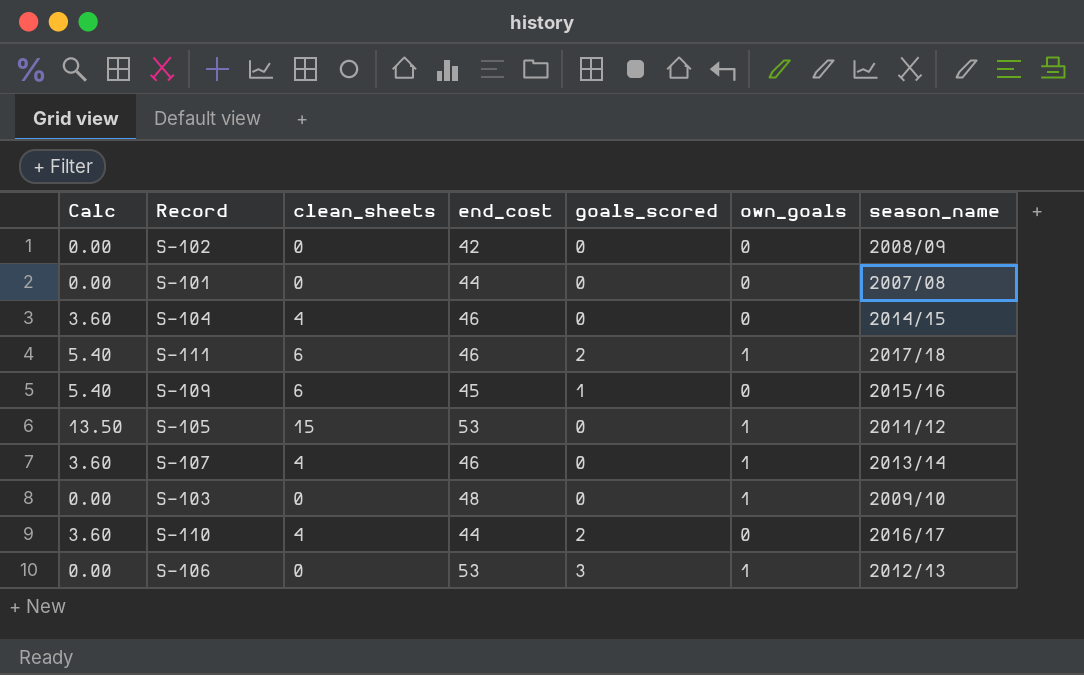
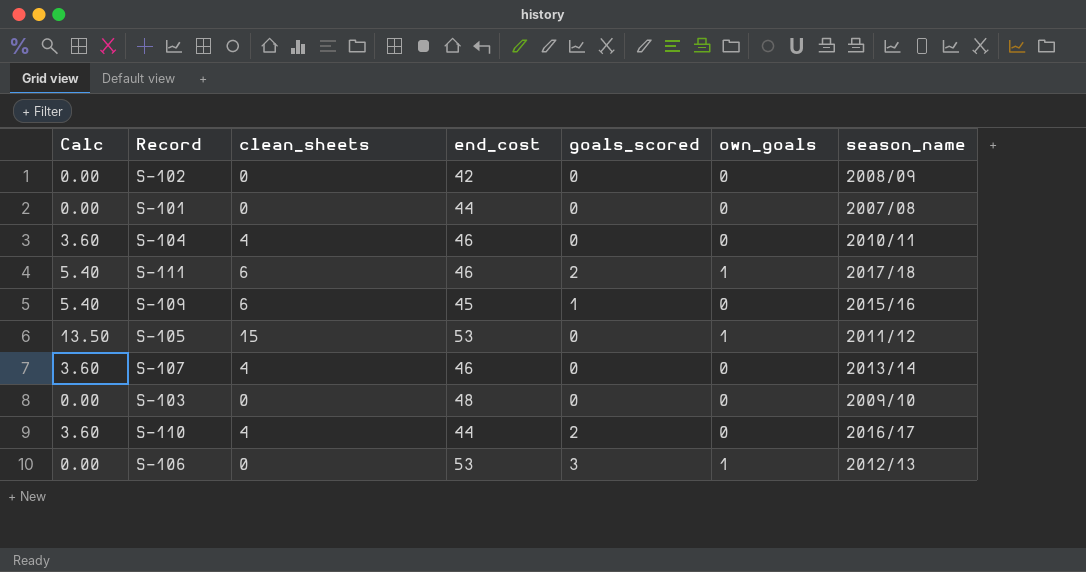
S-104 | season_name: 2014/15 -> 2010/11
S-107 | own_goals: 1 -> 0
S-103 | own_goals: 1 -> 0

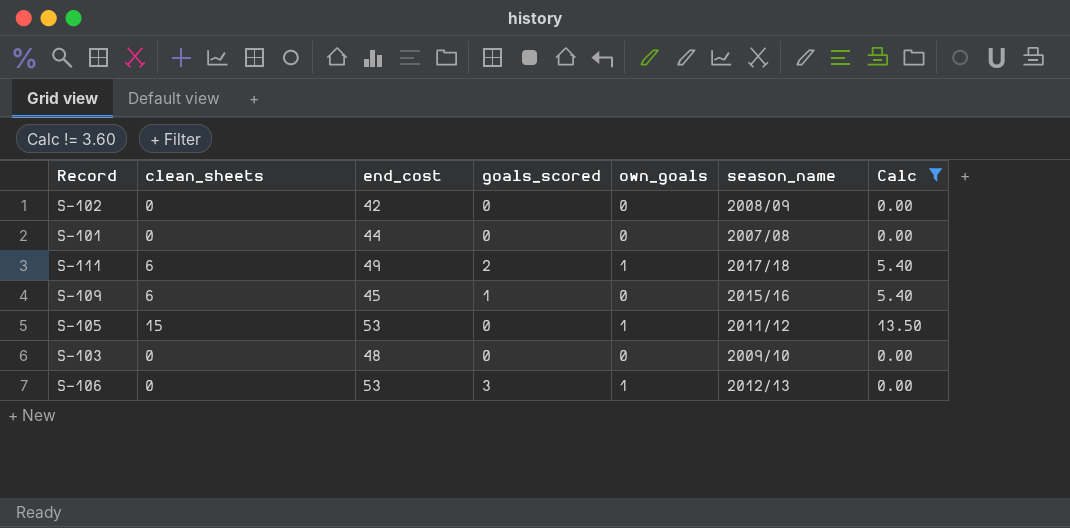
filter: none -> Calc != 3.60
column Calc | position: 1 -> 7
S-111 | end_cost: 46 -> 49

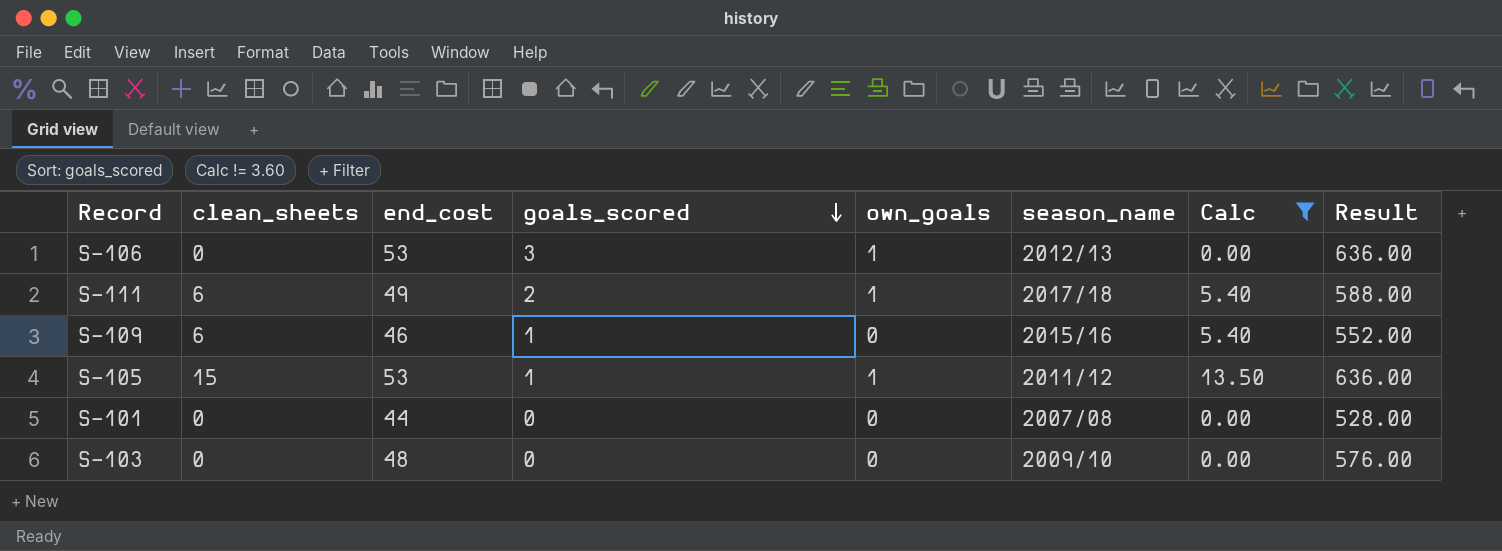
row order: none -> goals_scored descending
column Result | formula: none -> [end_cost] * 12
row S-102: 0 | 42 | 0 | 0 | 2008/09 | 0.00 -> none
S-109 | end_cost: 45 -> 46
S-105 | goals_scored: 0 -> 1

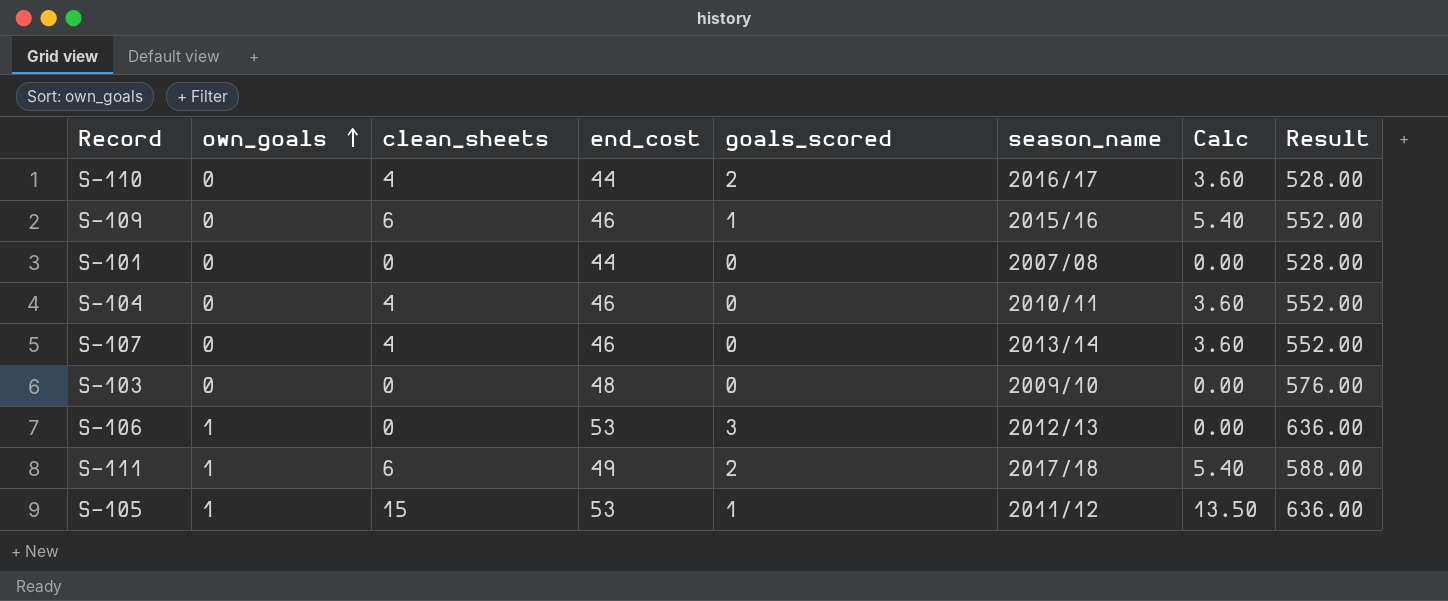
filter: Calc != 3.60 -> none
row order: goals_scored descending -> own_goals ascending
column own_goals | position: 5 -> 2

